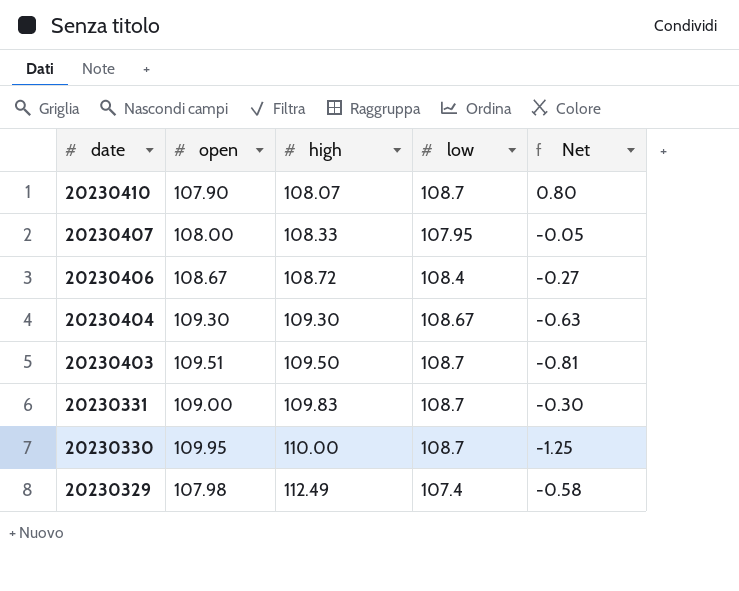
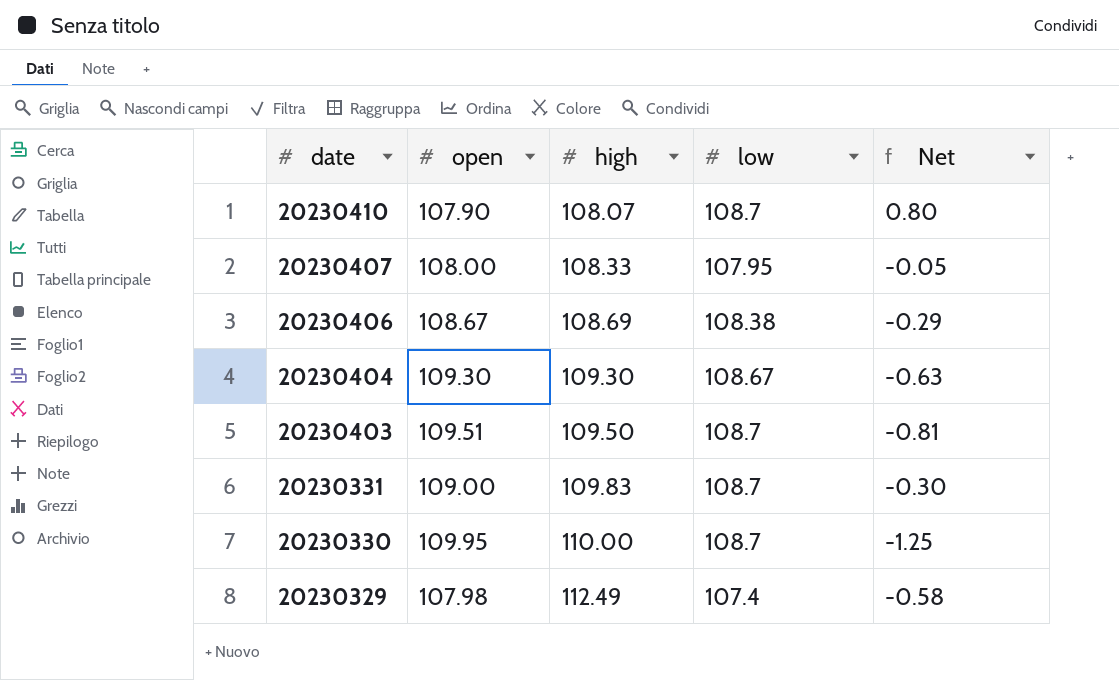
20230406 | high: 108.72 -> 108.69
20230406 | low: 108.4 -> 108.38
20230406 | Net: -0.27 -> -0.29

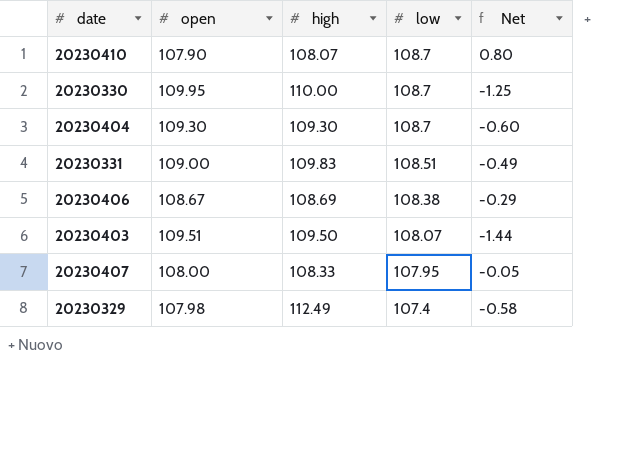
row order: date descending -> low descending
20230404 | low: 108.67 -> 108.7
20230404 | Net: -0.63 -> -0.60
20230331 | low: 108.7 -> 108.51
20230331 | Net: -0.30 -> -0.49
20230403 | low: 108.7 -> 108.07
20230403 | Net: -0.81 -> -1.44

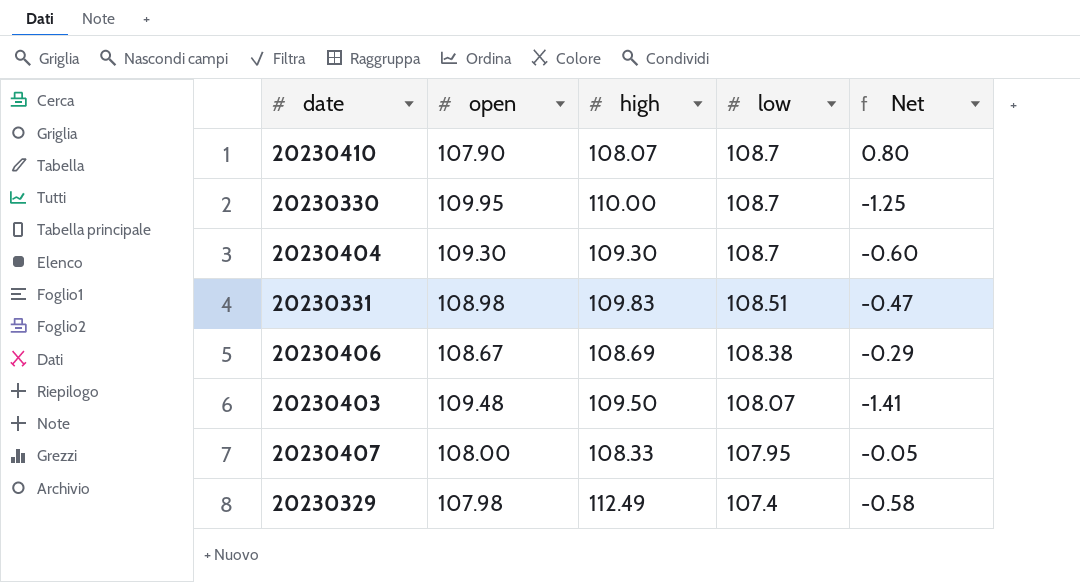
20230331 | open: 109.00 -> 108.98
20230331 | Net: -0.49 -> -0.47
20230403 | open: 109.51 -> 109.48
20230403 | Net: -1.44 -> -1.41

